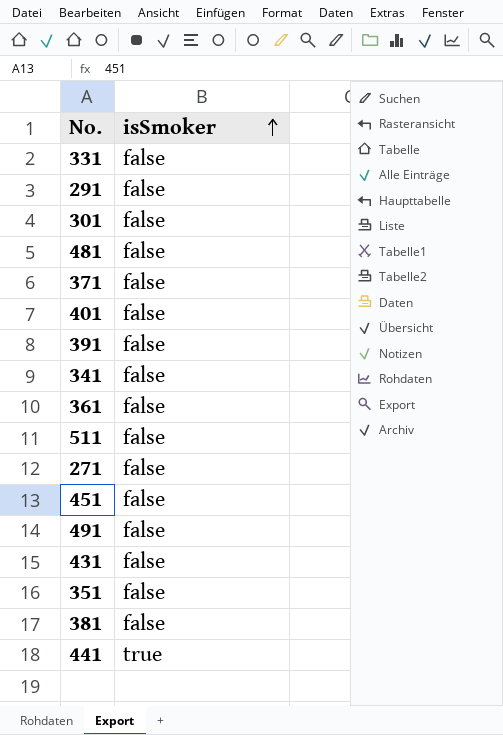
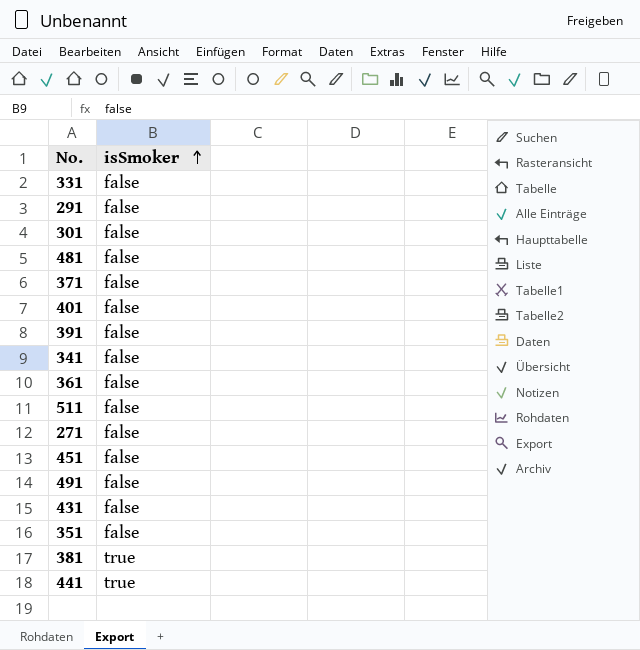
381 | isSmoker: false -> true

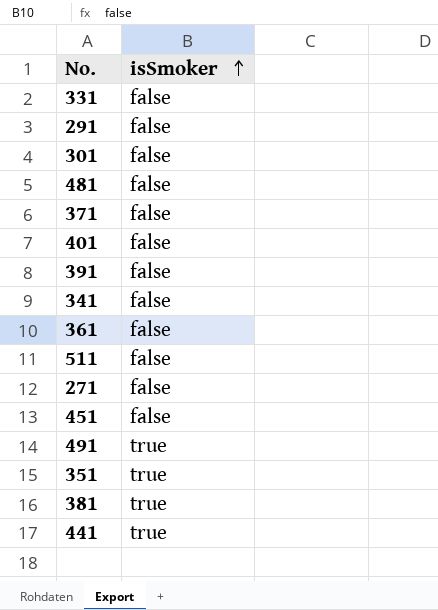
row 431: false -> none
491 | isSmoker: false -> true
351 | isSmoker: false -> true

